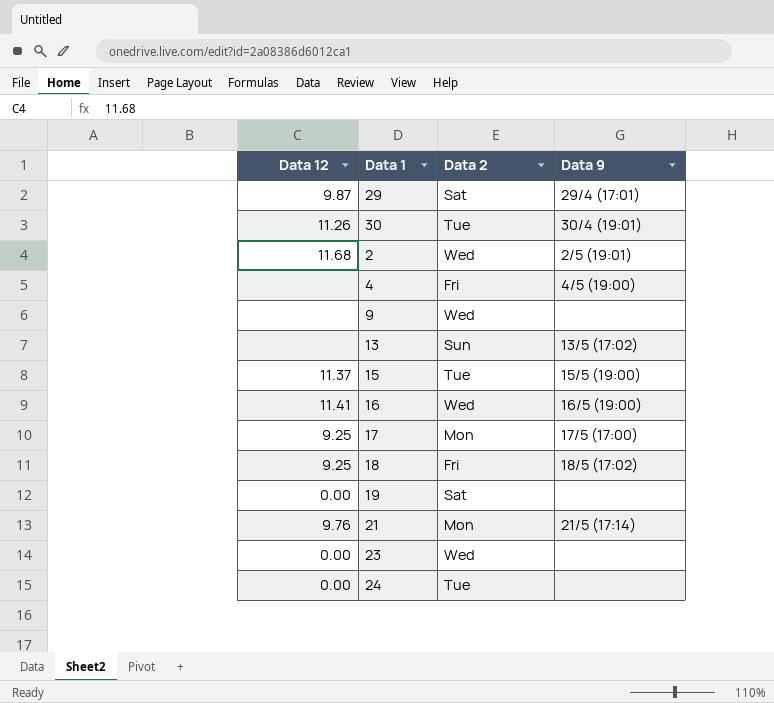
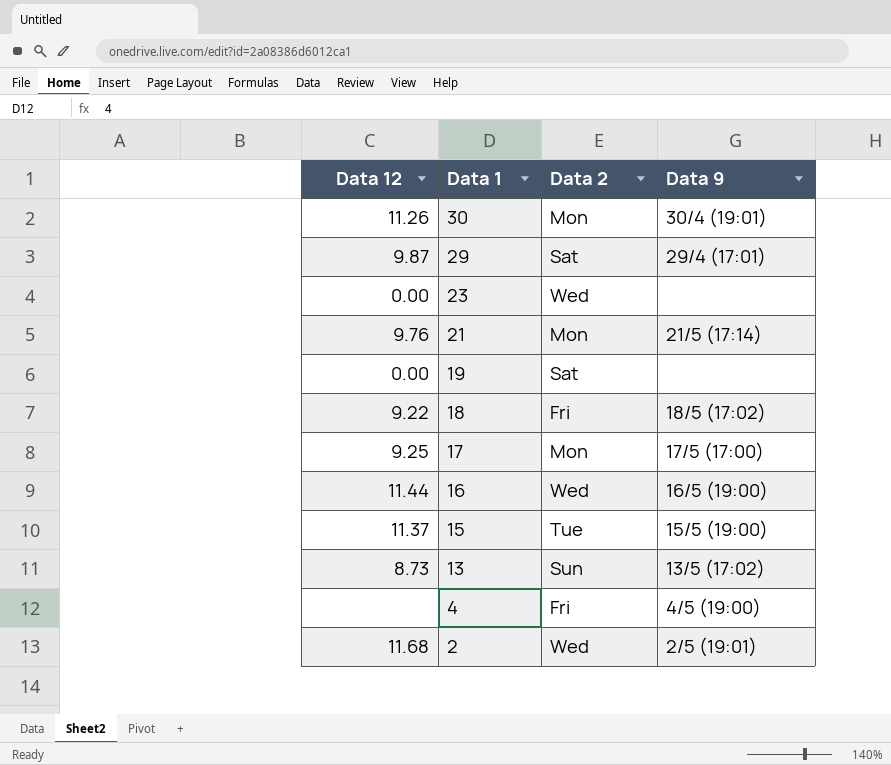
row order: none -> Data 1 descending
row 9: none | Wed | none -> none
row 24: 0.00 | Tue | none -> none
30 | Data 2: Tue -> Mon
18 | Data 12: 9.25 -> 9.22
16 | Data 12: 11.41 -> 11.44
13 | Data 12: none -> 8.73

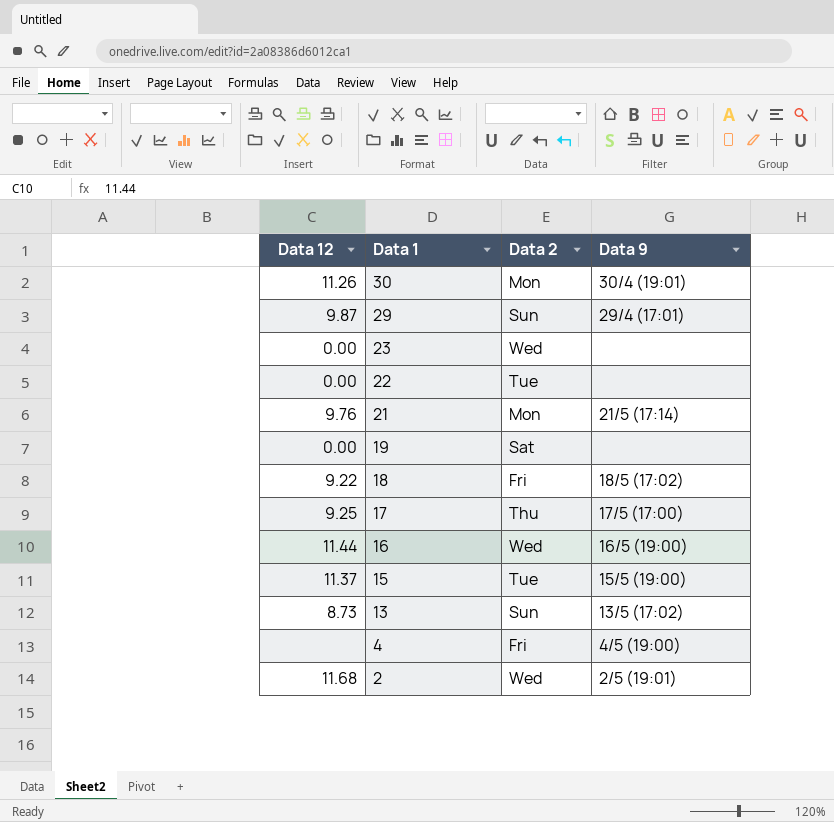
29 | Data 2: Sat -> Sun
row 22: none -> 0.00 | Tue | none
17 | Data 2: Mon -> Thu

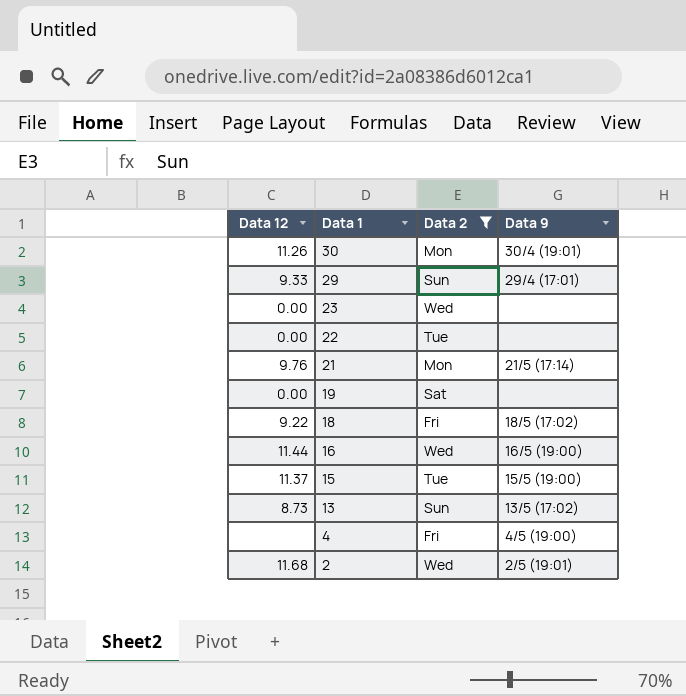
filter: none -> Data 2 != Thu
29 | Data 12: 9.87 -> 9.33

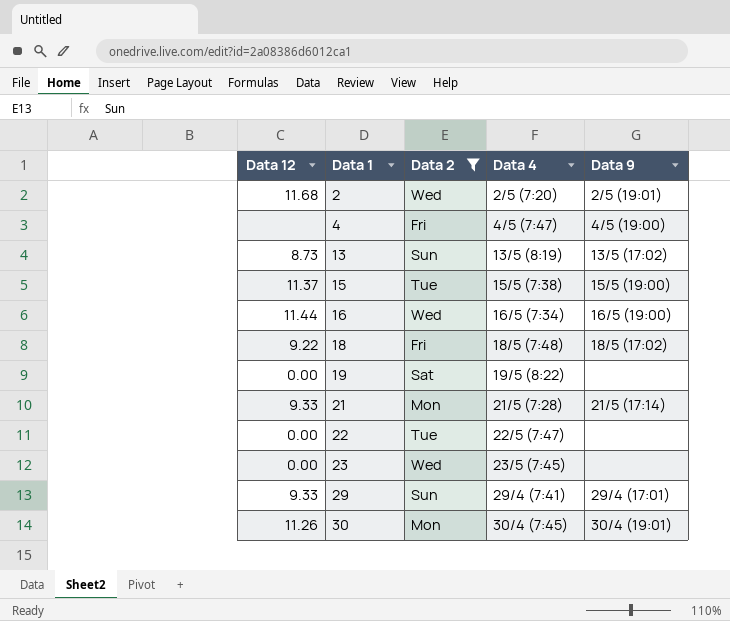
row order: Data 1 descending -> Data 1 ascending
column Data 4 | position: none -> 4
21 | Data 12: 9.76 -> 9.33

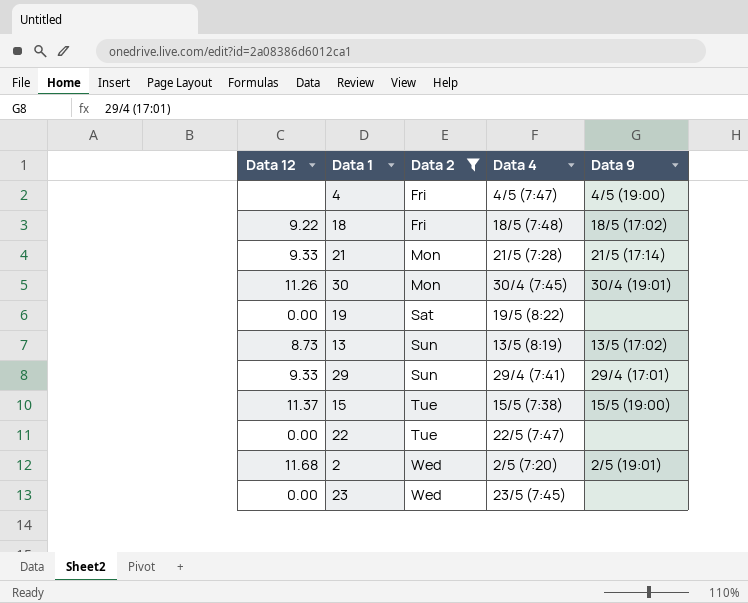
row order: Data 1 ascending -> Data 2 ascending
row 16: 11.44 | Wed | 16/5 (7:34) | 16/5 (19:00) -> none

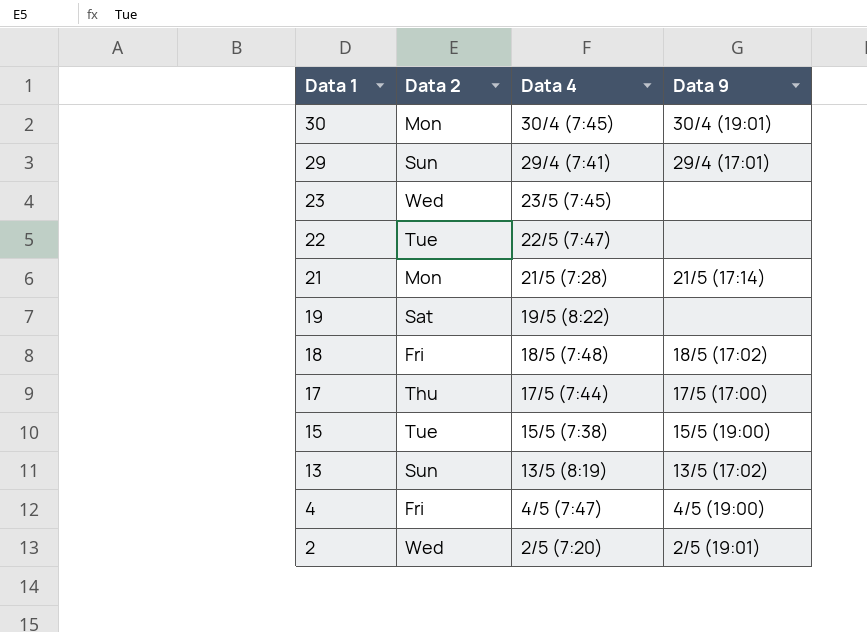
filter: Data 2 != Thu -> none
row order: Data 2 ascending -> Data 1 descending
column Data 12 | position: 1 -> none

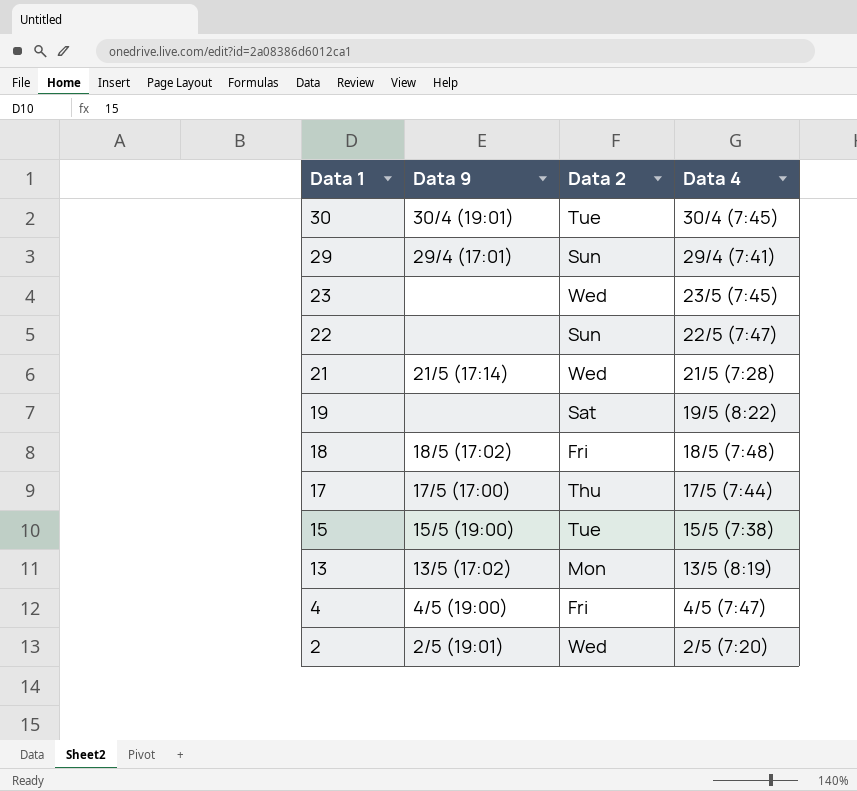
column Data 9 | position: 4 -> 2
30 | Data 2: Mon -> Tue
22 | Data 2: Tue -> Sun
21 | Data 2: Mon -> Wed
13 | Data 2: Sun -> Mon

